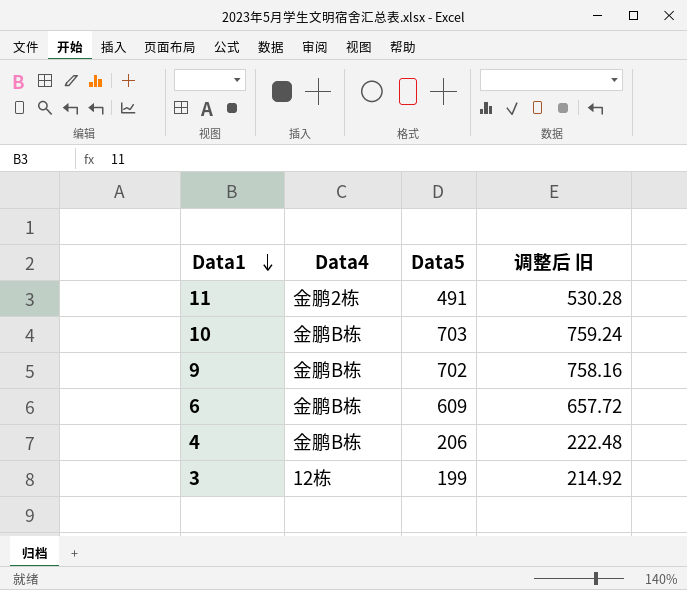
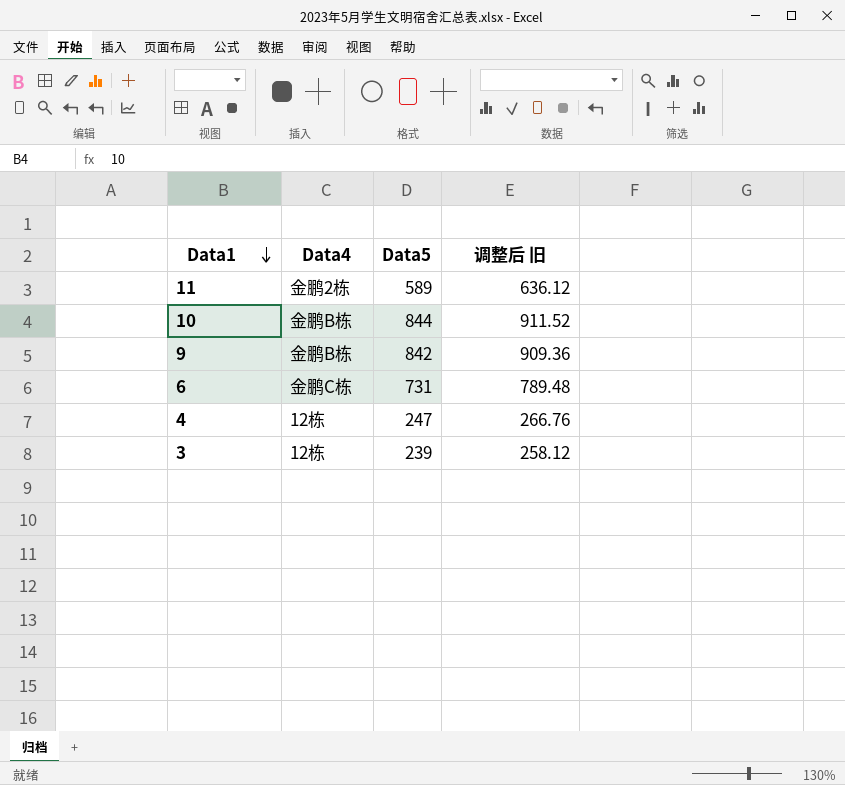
11 | Data5: 491 -> 589
11 | 调整后 旧: 530.28 -> 636.12
10 | Data5: 703 -> 844
10 | 调整后 旧: 759.24 -> 911.52
9 | Data5: 702 -> 842
9 | 调整后 旧: 758.16 -> 909.36
6 | Data4: 金鹏B栋 -> 金鹏C栋
6 | Data5: 609 -> 731
6 | 调整后 旧: 657.72 -> 789.48
4 | Data4: 金鹏B栋 -> 12栋
4 | Data5: 206 -> 247
4 | 调整后 旧: 222.48 -> 266.76
3 | Data5: 199 -> 239
3 | 调整后 旧: 214.92 -> 258.12

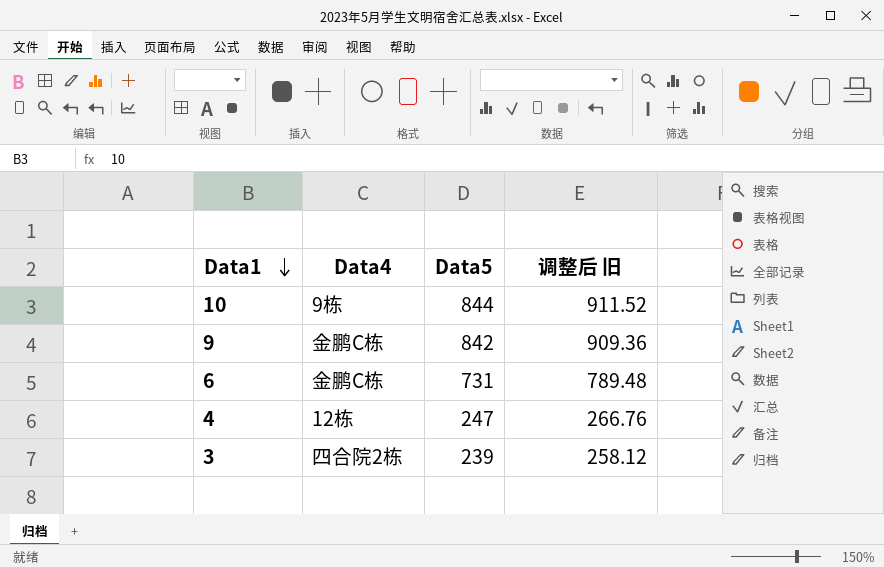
row 11: 金鹏2栋 | 589 | 636.12 -> none
10 | Data4: 金鹏B栋 -> 9栋
9 | Data4: 金鹏B栋 -> 金鹏C栋
3 | Data4: 12栋 -> 四合院2栋

